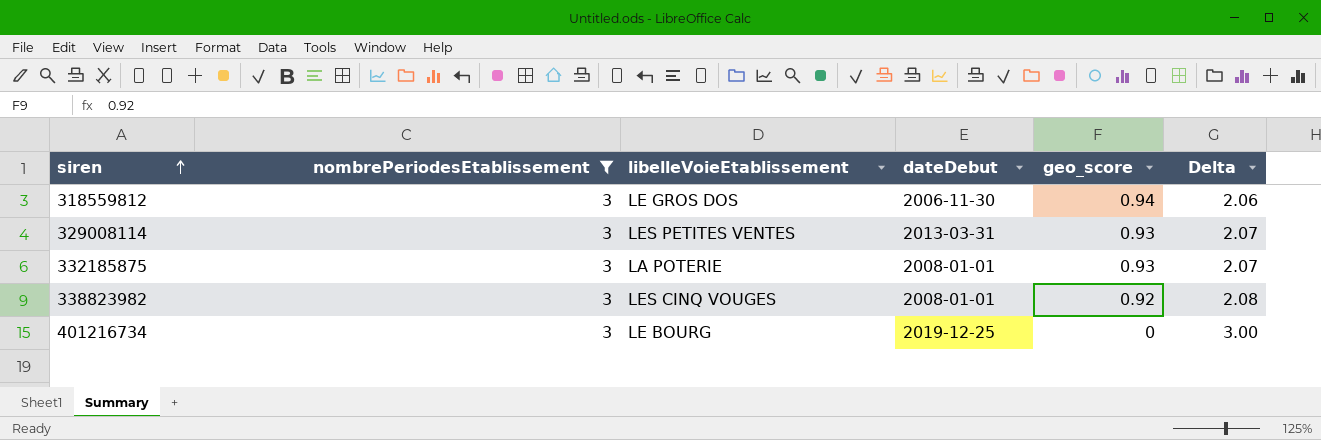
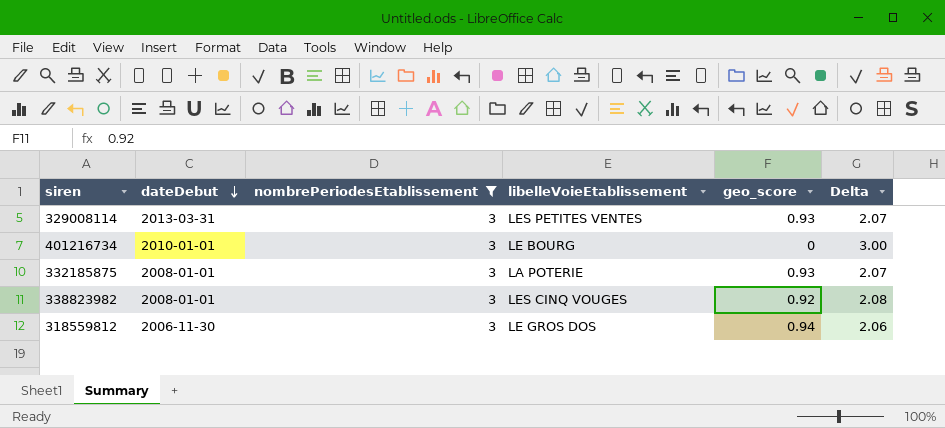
row order: siren ascending -> dateDebut descending
column dateDebut | position: 4 -> 2
401216734 | dateDebut: 2019-12-25 -> 2010-01-01

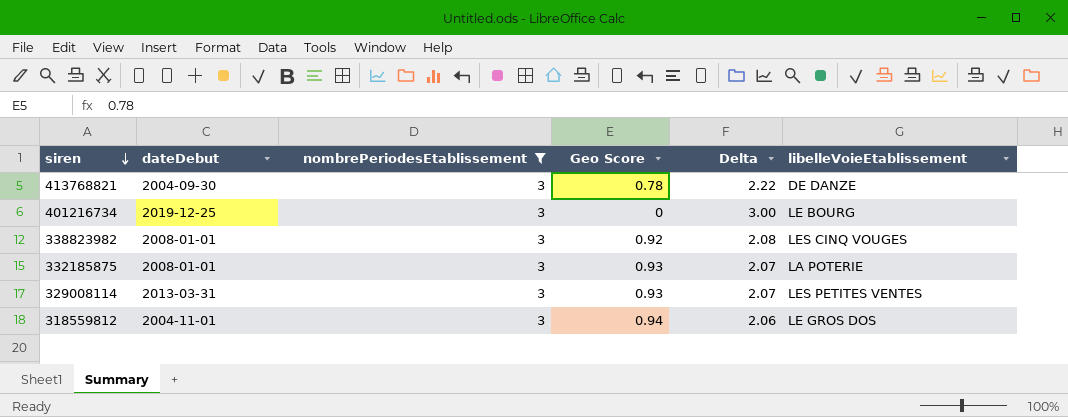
row order: dateDebut descending -> siren descending
column name: geo_score -> Geo Score
column libelleVoieEtablissement | position: 4 -> 6
row 413768821: none -> 2004-09-30 | 3 | 0.78 | 2.22 | DE DANZE
401216734 | dateDebut: 2010-01-01 -> 2019-12-25
318559812 | dateDebut: 2006-11-30 -> 2004-11-01

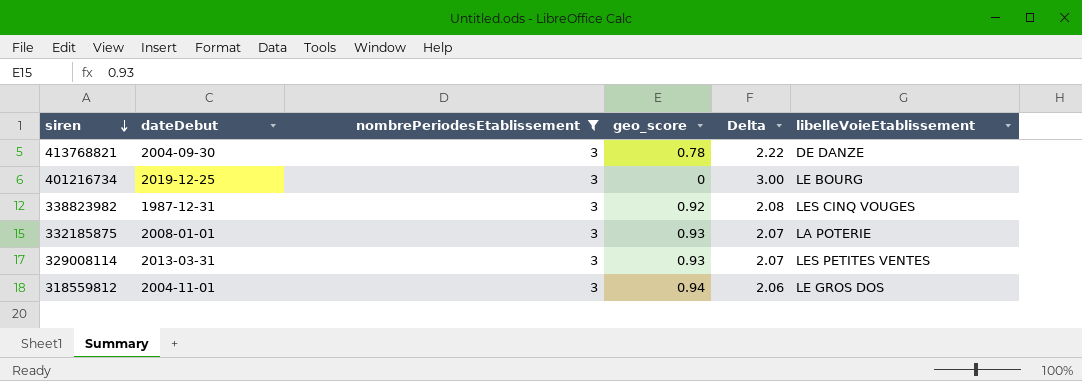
column name: Geo Score -> geo_score
338823982 | dateDebut: 2008-01-01 -> 1987-12-31

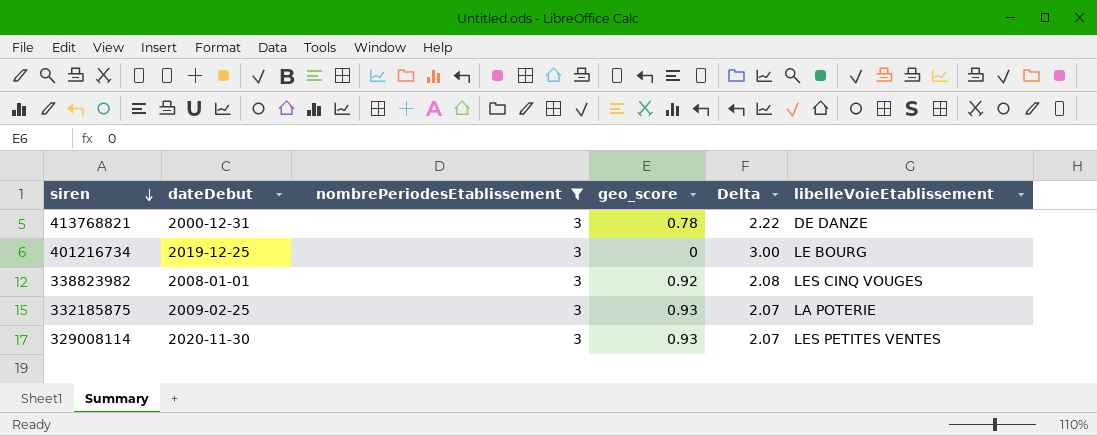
row 318559812: 2004-11-01 | 3 | 0.94 | 2.06 | LE GROS DOS -> none
413768821 | dateDebut: 2004-09-30 -> 2000-12-31
338823982 | dateDebut: 1987-12-31 -> 2008-01-01
332185875 | dateDebut: 2008-01-01 -> 2009-02-25
329008114 | dateDebut: 2013-03-31 -> 2020-11-30

